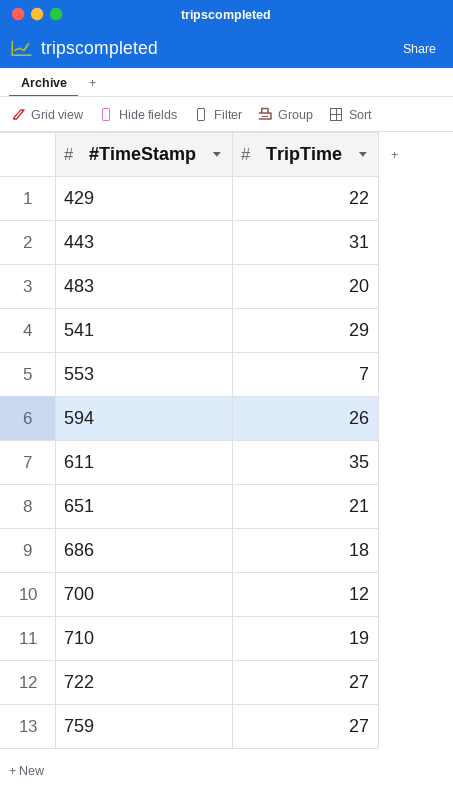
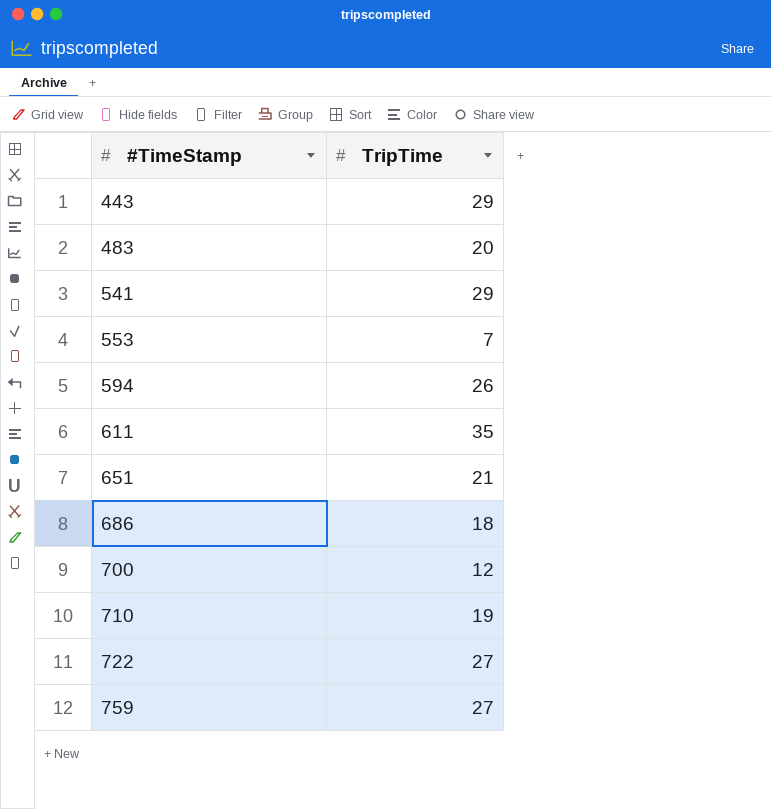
row 429: 22 -> none
443 | TripTime: 31 -> 29

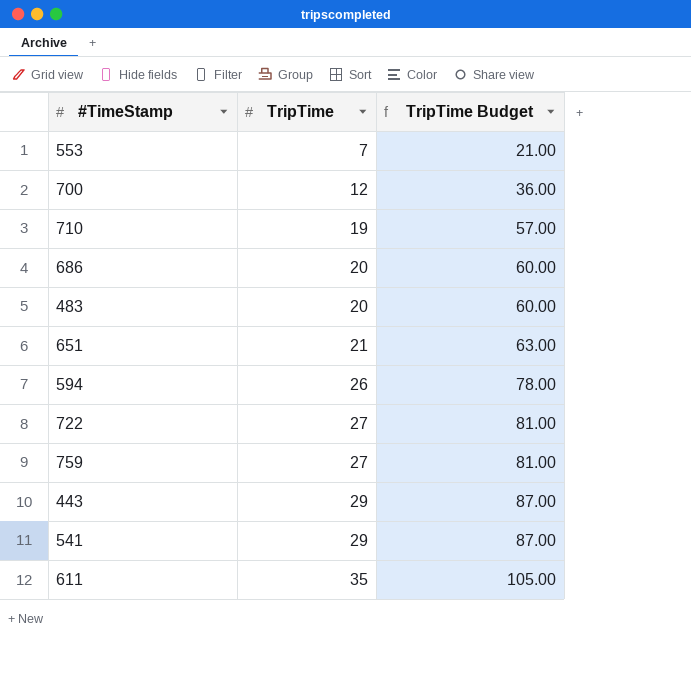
row order: #TimeStamp ascending -> TripTime ascending
column TripTime Budget | formula: none -> [TripTime] * 3
686 | TripTime: 18 -> 20

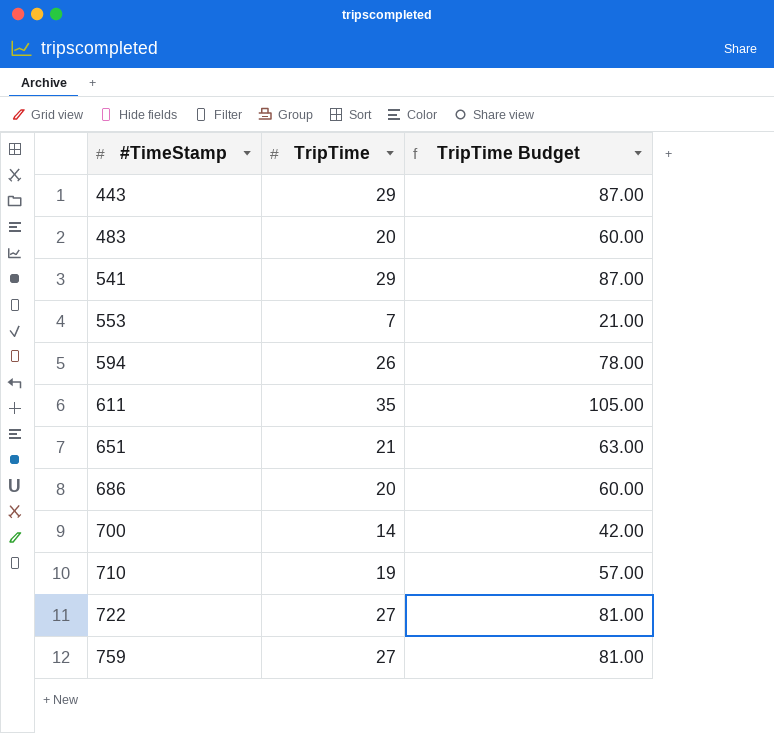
row order: TripTime ascending -> #TimeStamp ascending
700 | TripTime: 12 -> 14
700 | TripTime Budget: 36.00 -> 42.00

